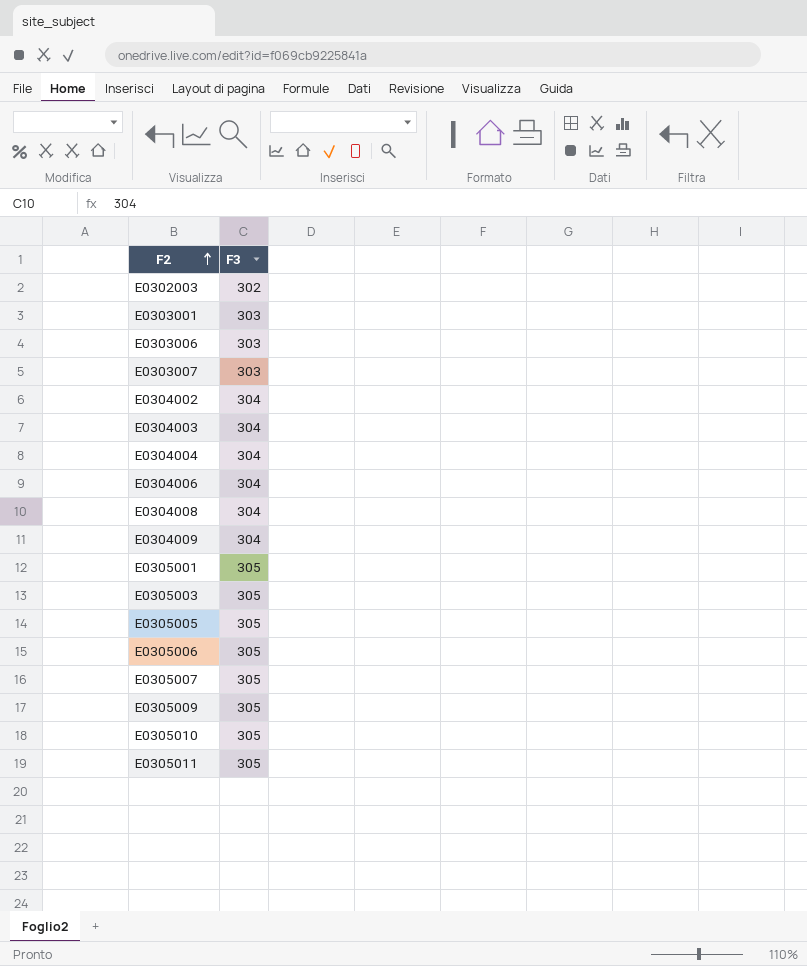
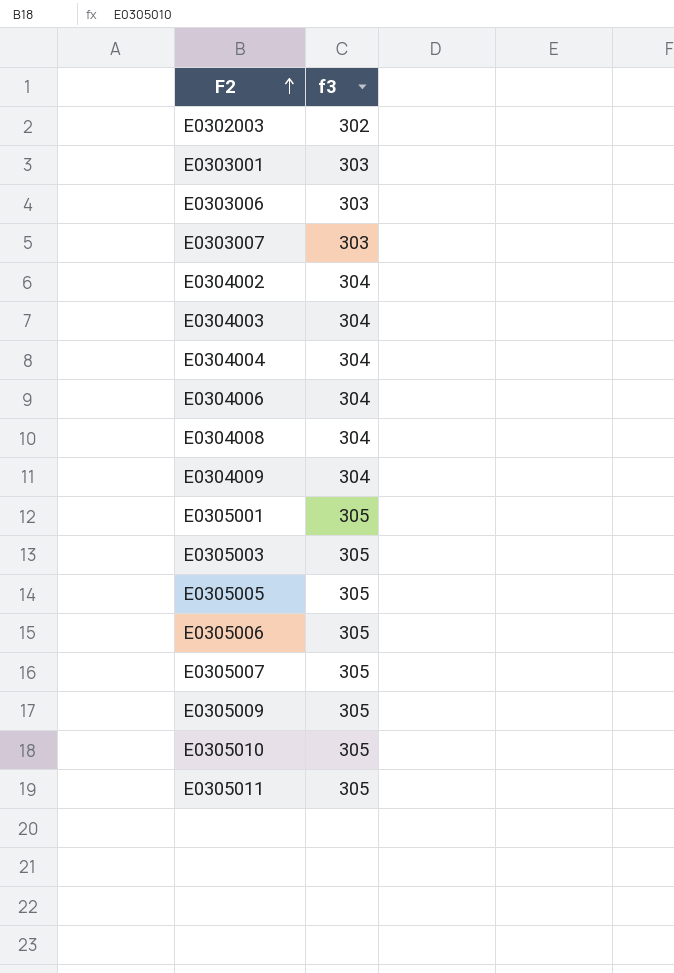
column name: F3 -> f3

